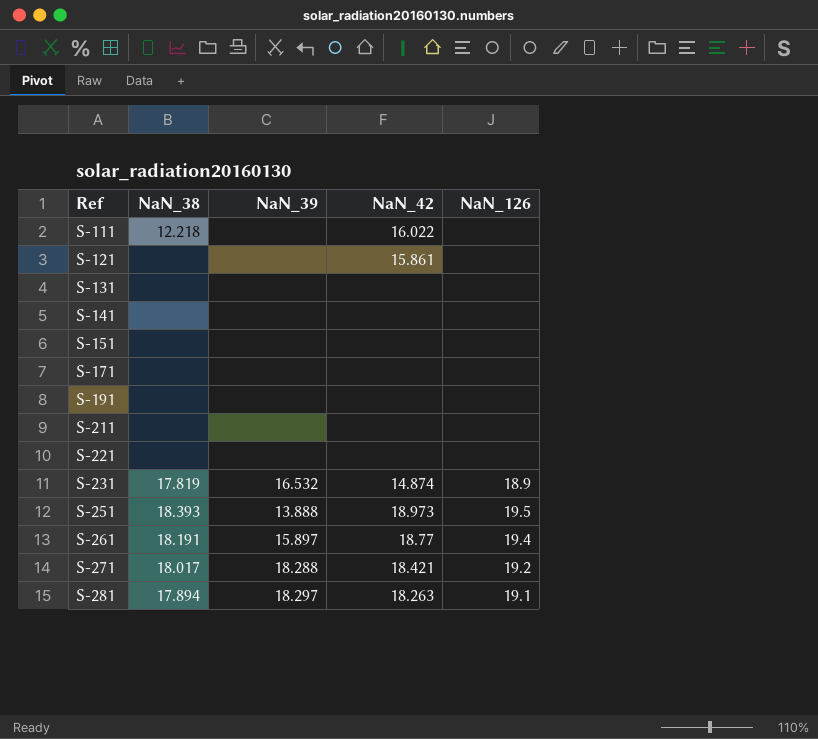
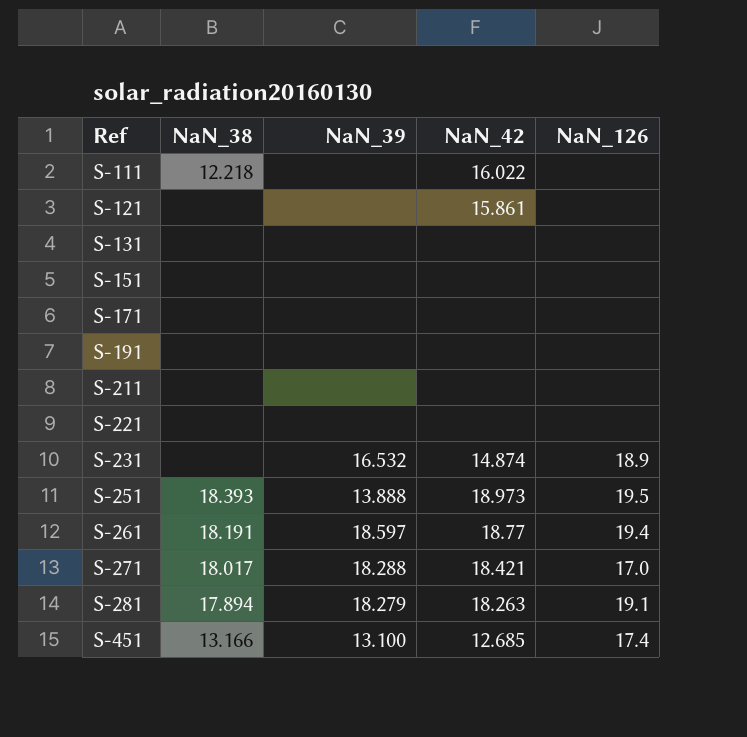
row S-141: none | none | none | none -> none
S-231 | NaN_38: 17.819 -> none
S-261 | NaN_39: 15.897 -> 18.597
S-271 | NaN_126: 19.2 -> 17.0
S-281 | NaN_39: 18.297 -> 18.279
row S-451: none -> 13.166 | 13.100 | 12.685 | 17.4

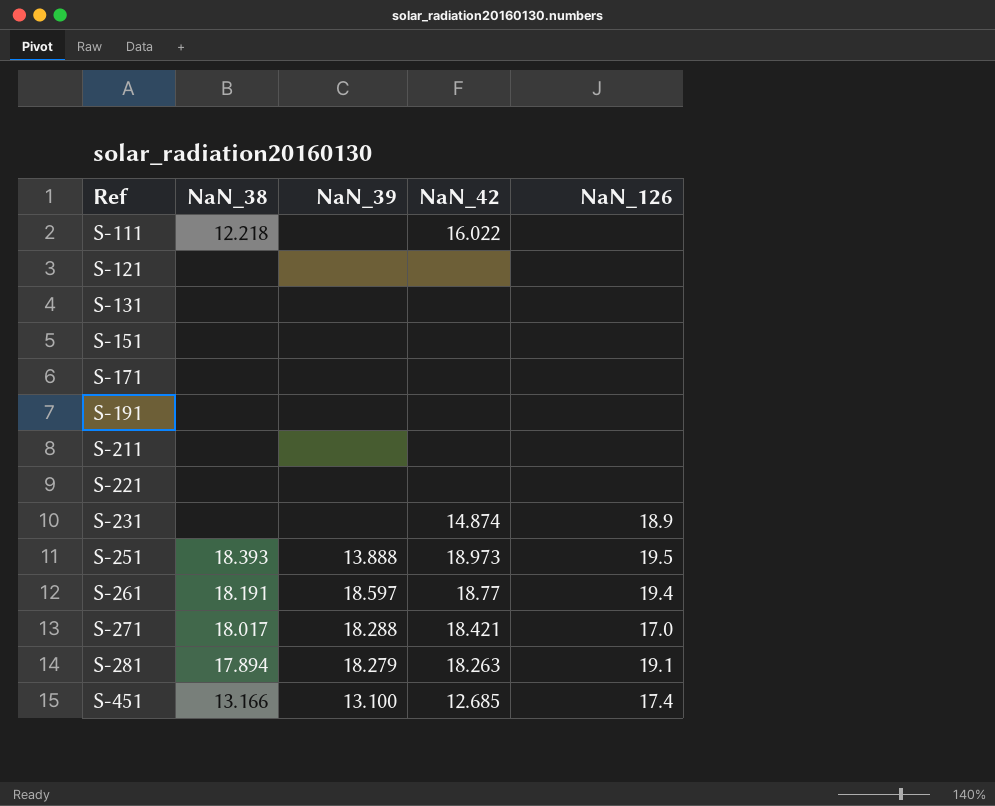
S-121 | NaN_42: 15.861 -> none
S-231 | NaN_39: 16.532 -> none

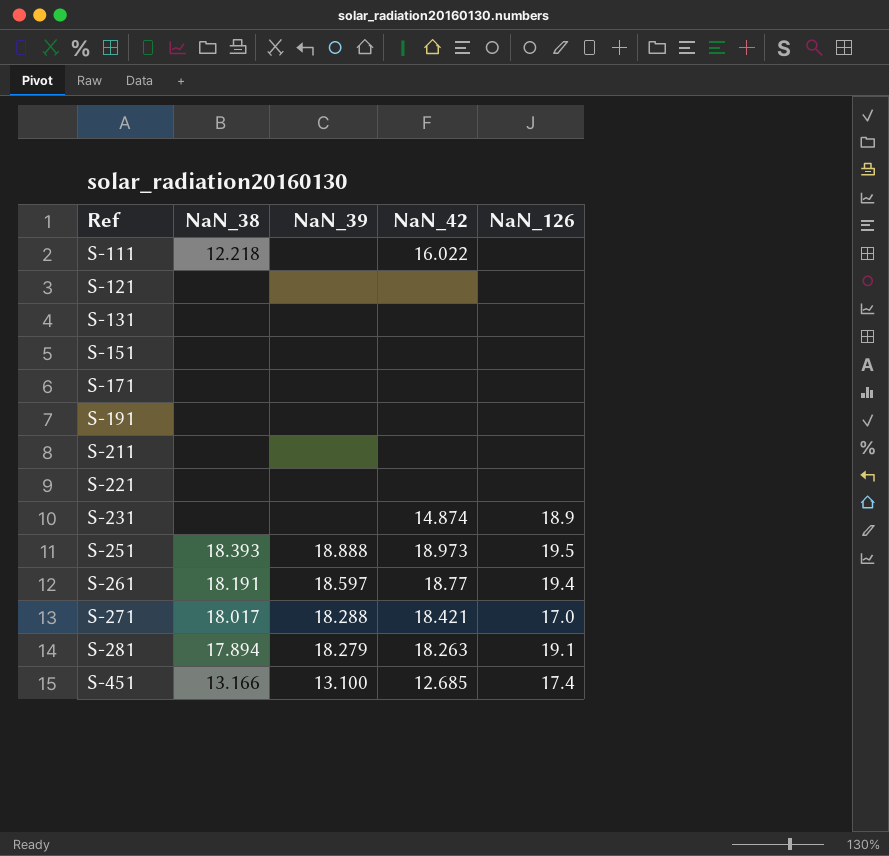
S-251 | NaN_39: 13.888 -> 18.888

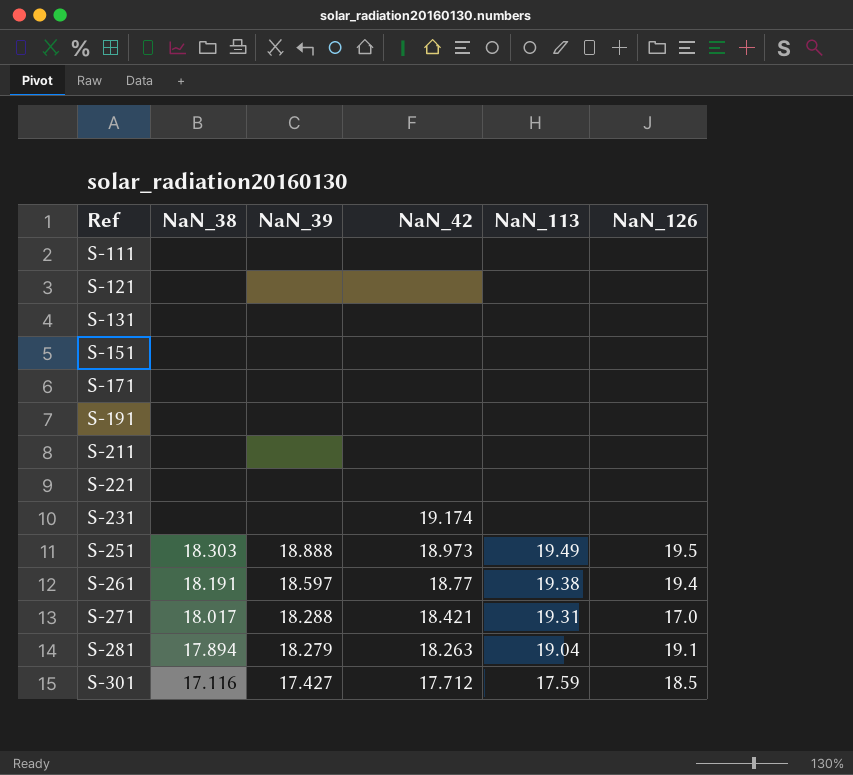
column NaN_113 | position: none -> 5
row S-451: 13.166 | 13.100 | 12.685 | 17.4 -> none
S-111 | NaN_38: 12.218 -> none
S-111 | NaN_42: 16.022 -> none
S-231 | NaN_42: 14.874 -> 19.174
S-231 | NaN_126: 18.9 -> none
S-251 | NaN_38: 18.393 -> 18.303
row S-301: none -> 17.116 | 17.427 | 17.712 | 17.59 | 18.5

